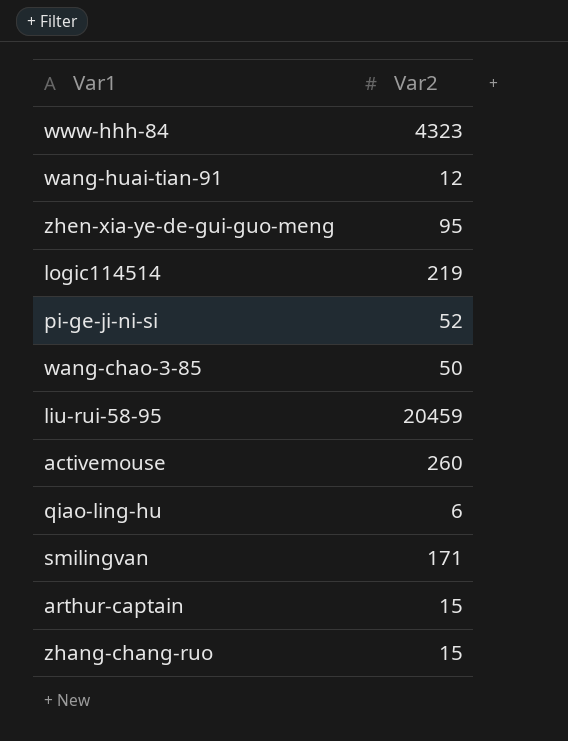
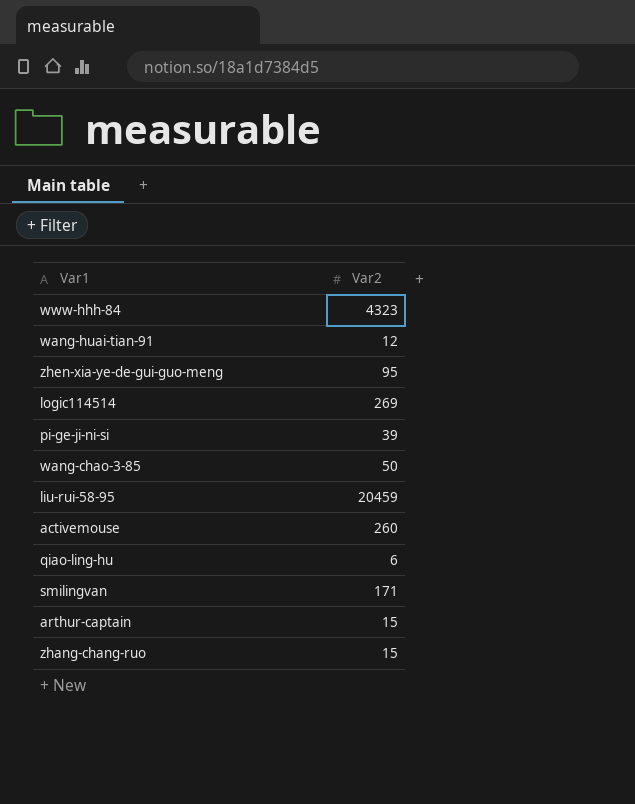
logic114514 | Var2: 219 -> 269
pi-ge-ji-ni-si | Var2: 52 -> 39

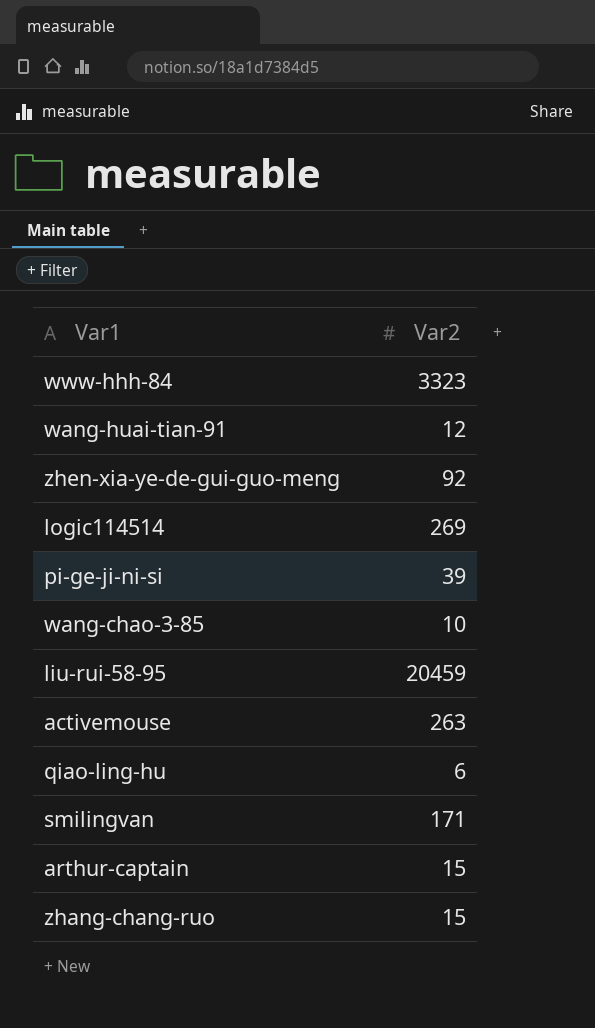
www-hhh-84 | Var2: 4323 -> 3323
zhen-xia-ye-de-gui-guo-meng | Var2: 95 -> 92
wang-chao-3-85 | Var2: 50 -> 10
activemouse | Var2: 260 -> 263

